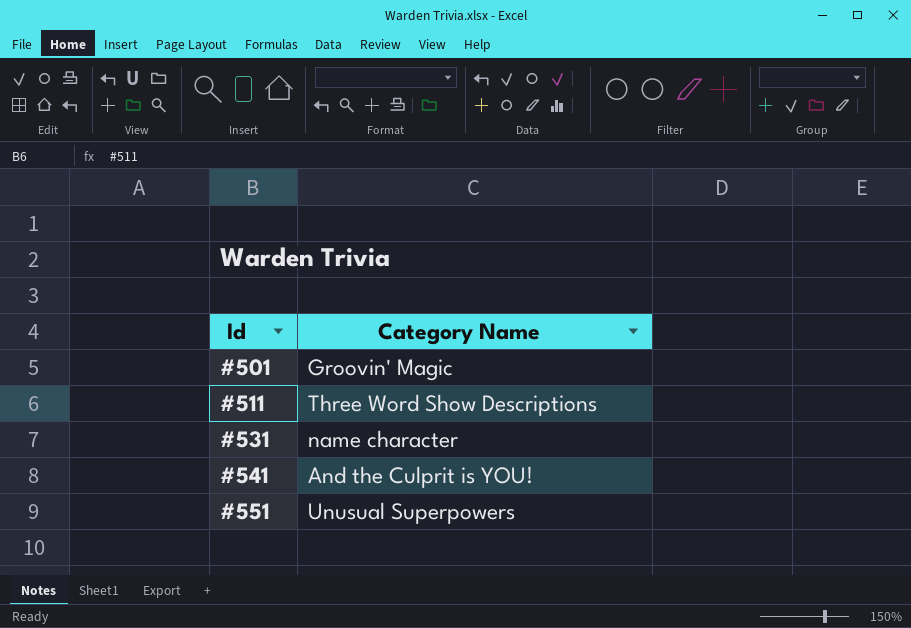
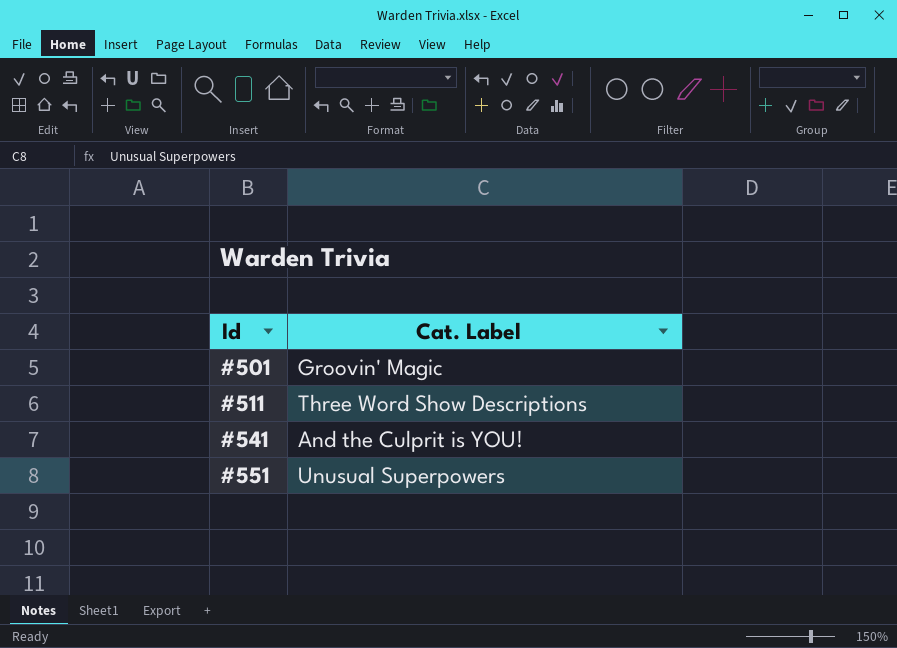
column name: Category Name -> Cat. Label
row #531: name character -> none

